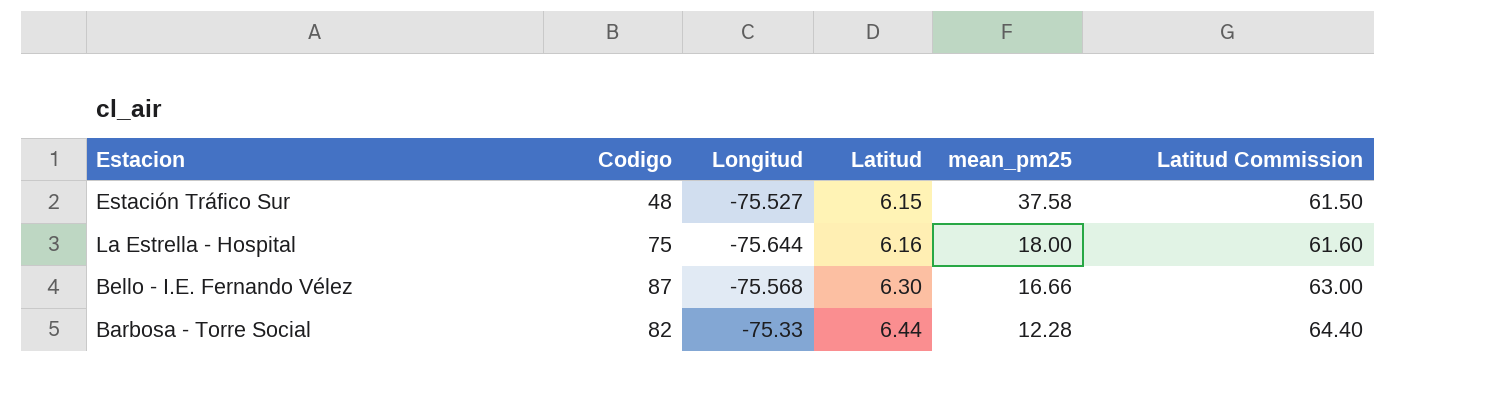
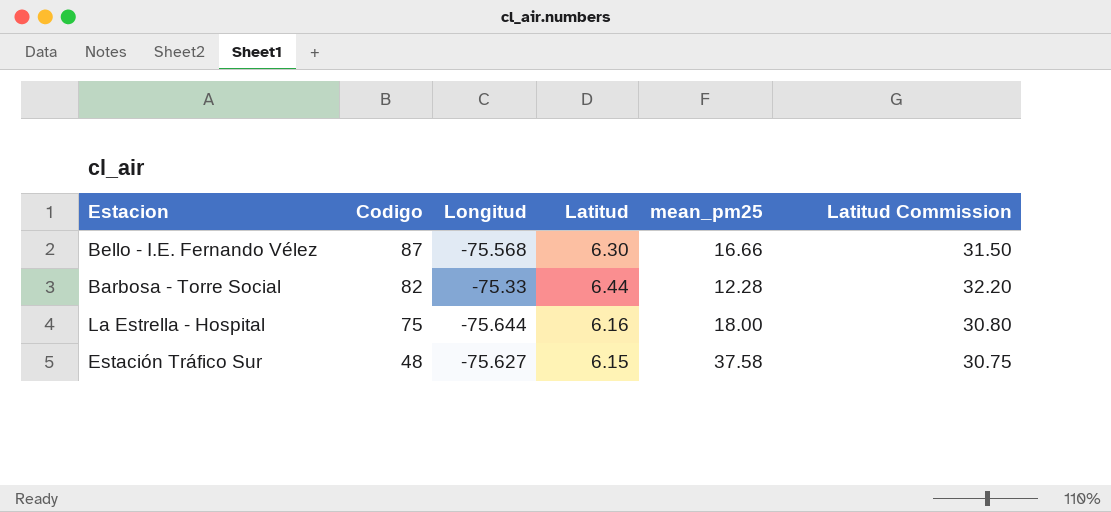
row order: Latitud ascending -> Codigo descending
column Latitud Commission | formula: [Latitud] * 10 -> [Latitud] * 5
Estación Tráfico Sur | Longitud: -75.527 -> -75.627

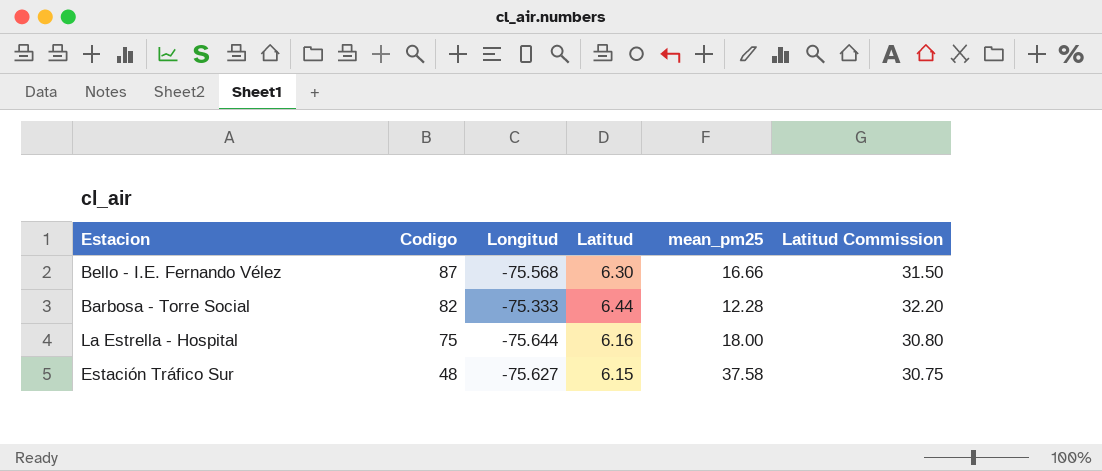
Barbosa - Torre Social | Longitud: -75.33 -> -75.333

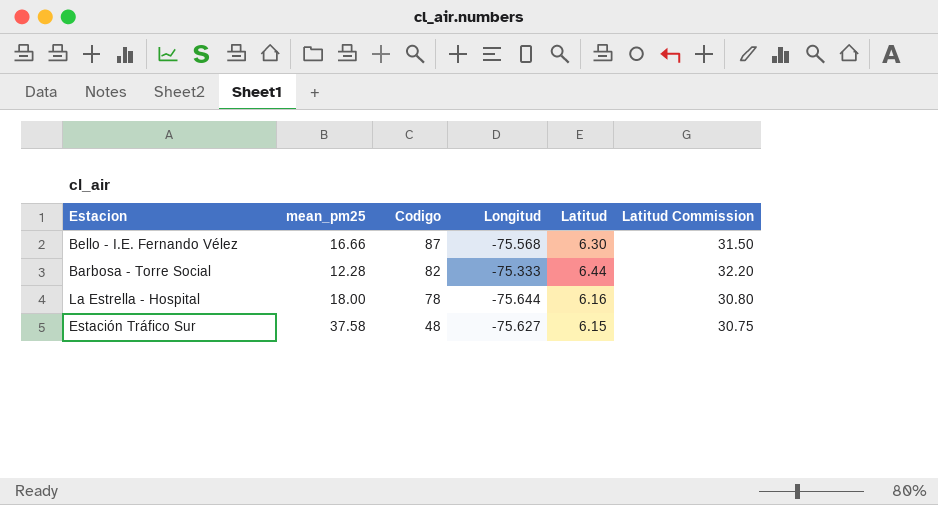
column mean_pm25 | position: 5 -> 2
La Estrella - Hospital | Codigo: 75 -> 78

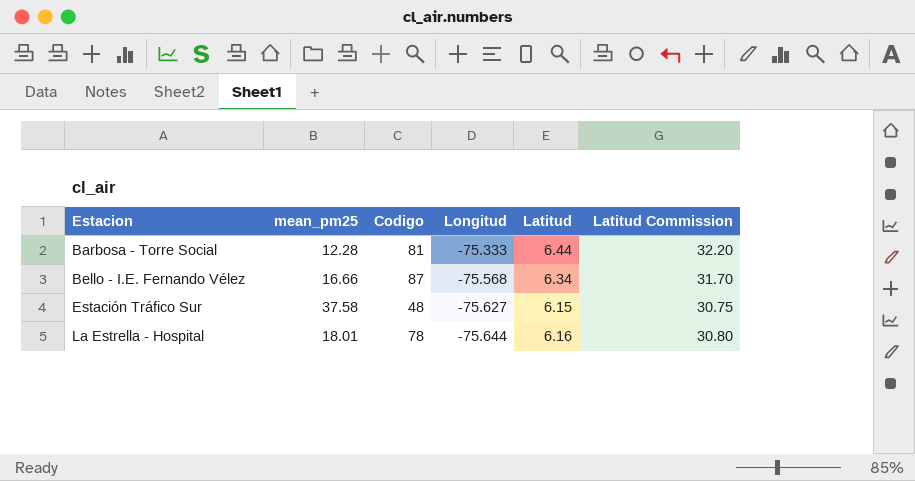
row order: Codigo descending -> Estacion ascending
Barbosa - Torre Social | Codigo: 82 -> 81
Bello - I.E. Fernando Vélez | Latitud: 6.30 -> 6.34
Bello - I.E. Fernando Vélez | Latitud Commission: 31.50 -> 31.70
La Estrella - Hospital | mean_pm25: 18.00 -> 18.01

